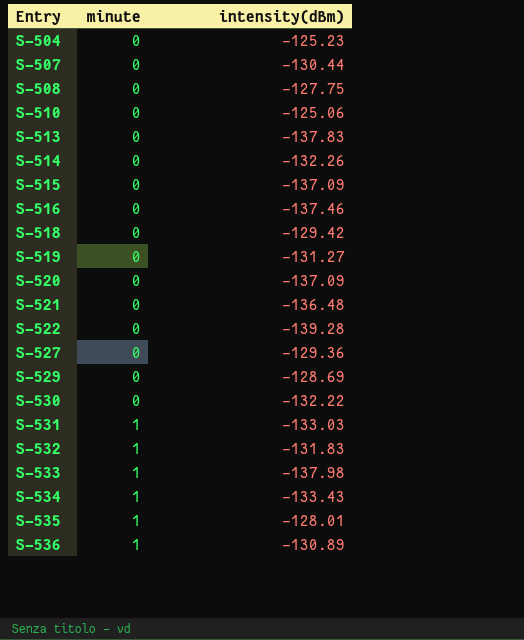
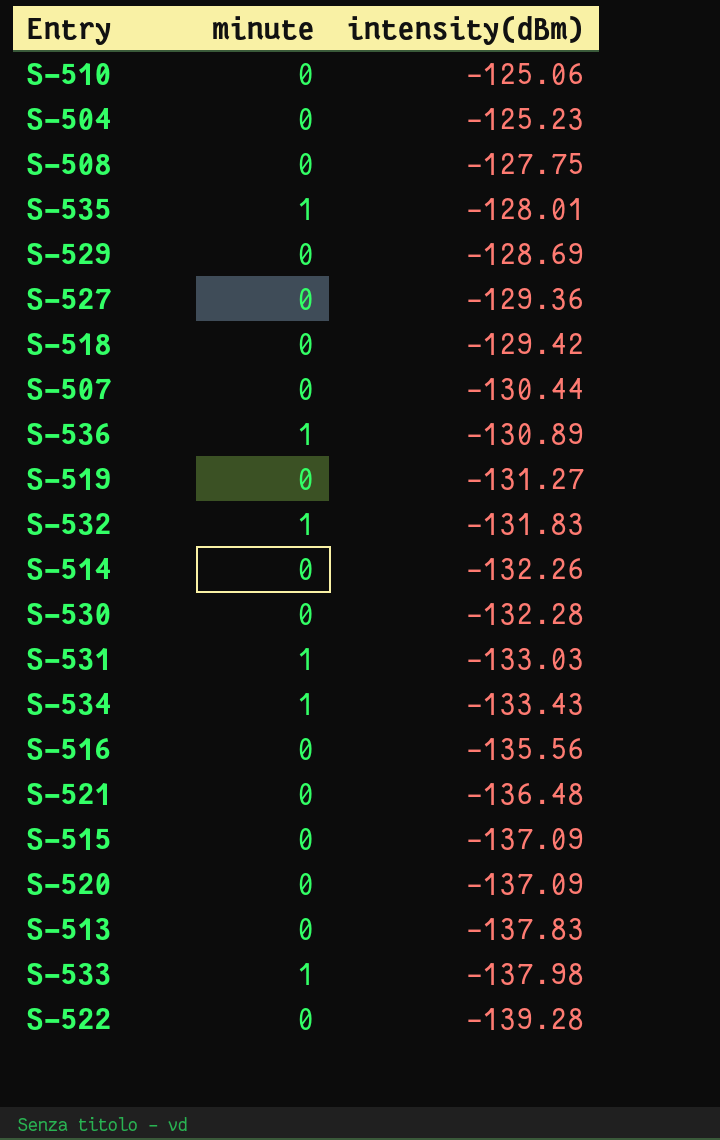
row order: Entry ascending -> intensity(dBm) descending
S-530 | intensity(dBm): -132.22 -> -132.28
S-516 | intensity(dBm): -137.46 -> -135.56

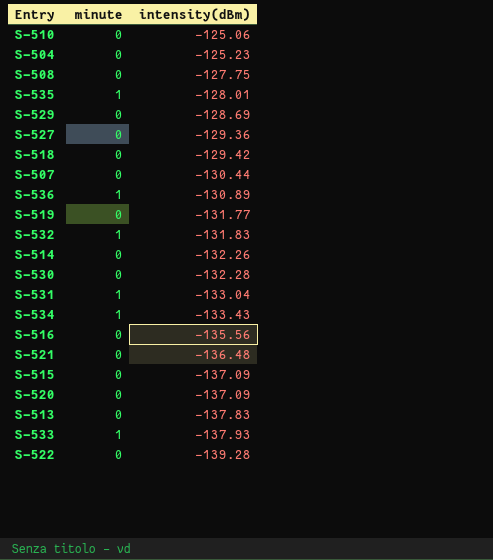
S-519 | intensity(dBm): -131.27 -> -131.77
S-531 | intensity(dBm): -133.03 -> -133.04
S-533 | intensity(dBm): -137.98 -> -137.93

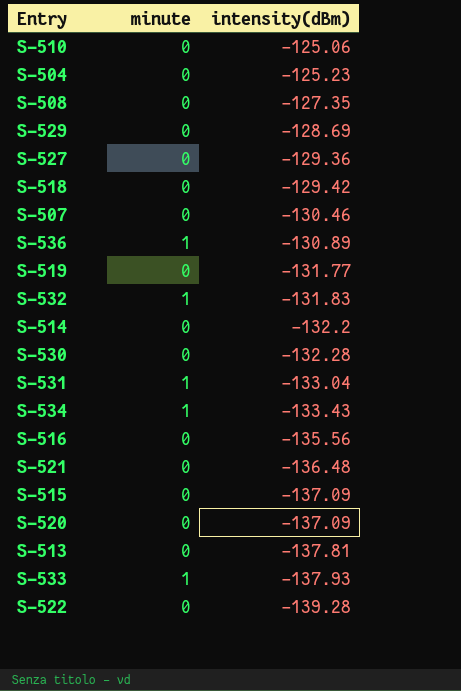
row S-535: 1 | -128.01 -> none
S-508 | intensity(dBm): -127.75 -> -127.35
S-507 | intensity(dBm): -130.44 -> -130.46
S-514 | intensity(dBm): -132.26 -> -132.2
S-513 | intensity(dBm): -137.83 -> -137.81

